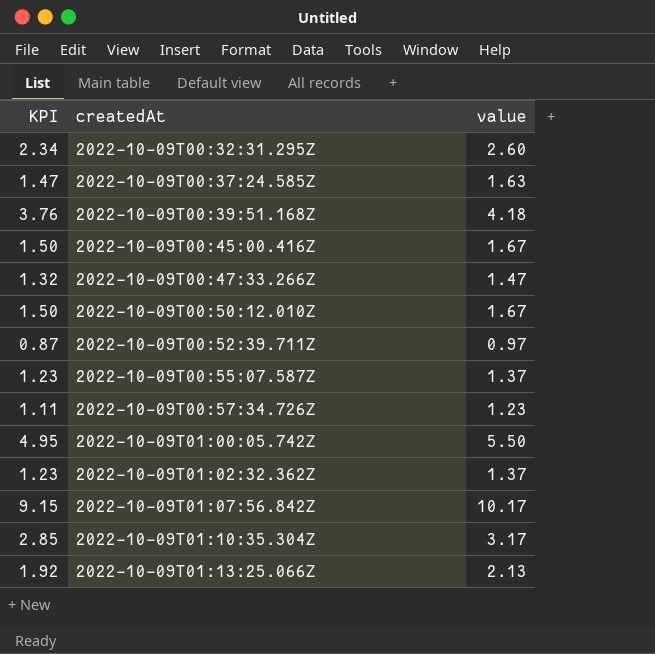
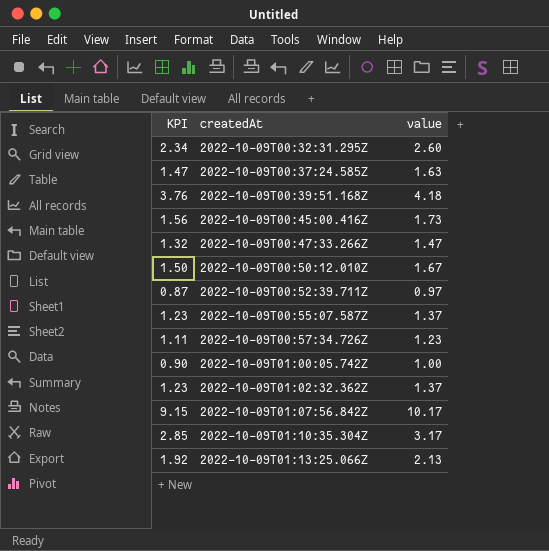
2022-10-09T00:45:00.416Z | KPI: 1.50 -> 1.56
2022-10-09T00:45:00.416Z | value: 1.67 -> 1.73
2022-10-09T01:00:05.742Z | KPI: 4.95 -> 0.90
2022-10-09T01:00:05.742Z | value: 5.50 -> 1.00

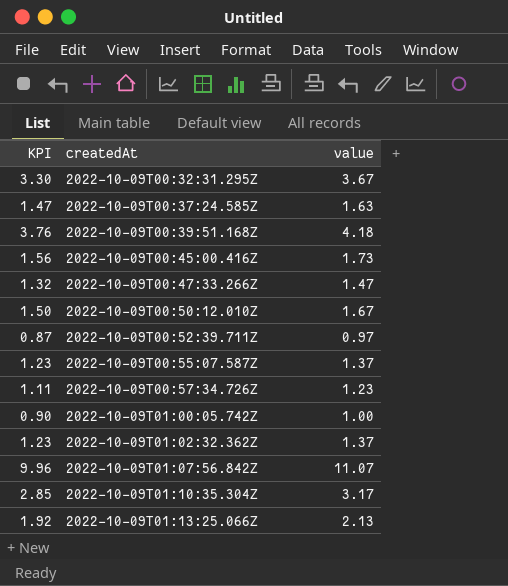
2022-10-09T00:32:31.295Z | KPI: 2.34 -> 3.30
2022-10-09T00:32:31.295Z | value: 2.60 -> 3.67
2022-10-09T01:07:56.842Z | KPI: 9.15 -> 9.96
2022-10-09T01:07:56.842Z | value: 10.17 -> 11.07

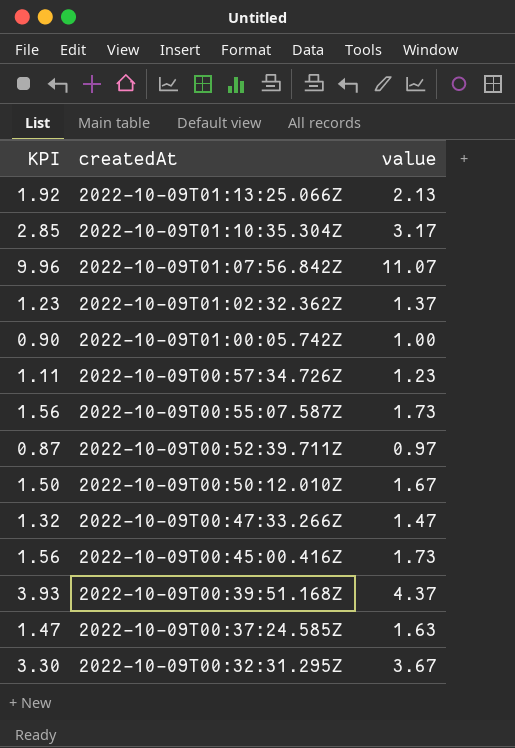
row order: createdAt ascending -> createdAt descending
2022-10-09T00:55:07.587Z | KPI: 1.23 -> 1.56
2022-10-09T00:55:07.587Z | value: 1.37 -> 1.73
2022-10-09T00:39:51.168Z | KPI: 3.76 -> 3.93
2022-10-09T00:39:51.168Z | value: 4.18 -> 4.37

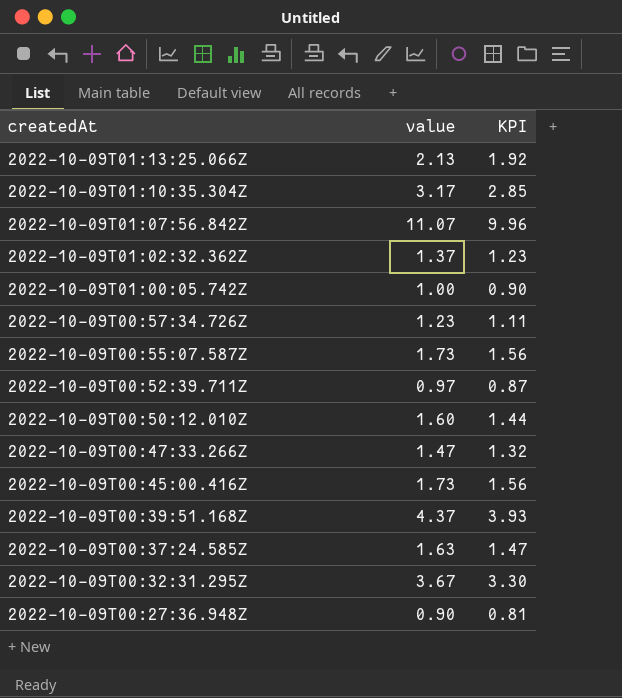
column KPI | position: 1 -> 3
2022-10-09T00:50:12.010Z | value: 1.67 -> 1.60
2022-10-09T00:50:12.010Z | KPI: 1.50 -> 1.44
row 2022-10-09T00:27:36.948Z: none -> 0.90 | 0.81

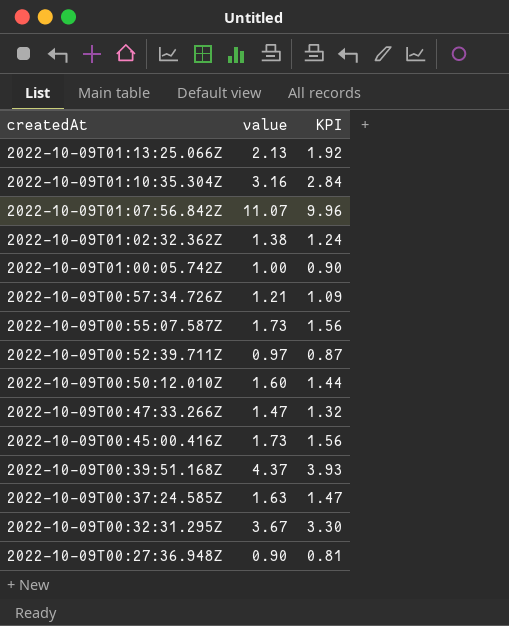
2022-10-09T01:10:35.304Z | value: 3.17 -> 3.16
2022-10-09T01:10:35.304Z | KPI: 2.85 -> 2.84
2022-10-09T01:02:32.362Z | value: 1.37 -> 1.38
2022-10-09T01:02:32.362Z | KPI: 1.23 -> 1.24
2022-10-09T00:57:34.726Z | value: 1.23 -> 1.21
2022-10-09T00:57:34.726Z | KPI: 1.11 -> 1.09

